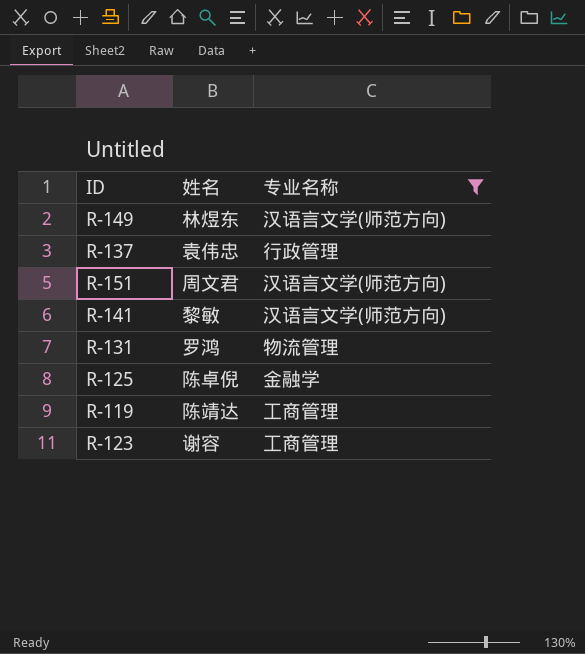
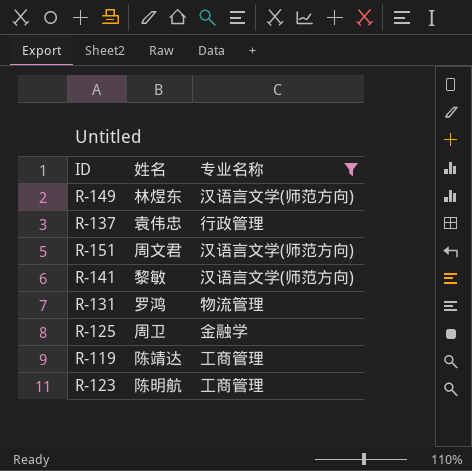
R-125 | 姓名: 陈卓倪 -> 周卫
R-123 | 姓名: 谢容 -> 陈明航

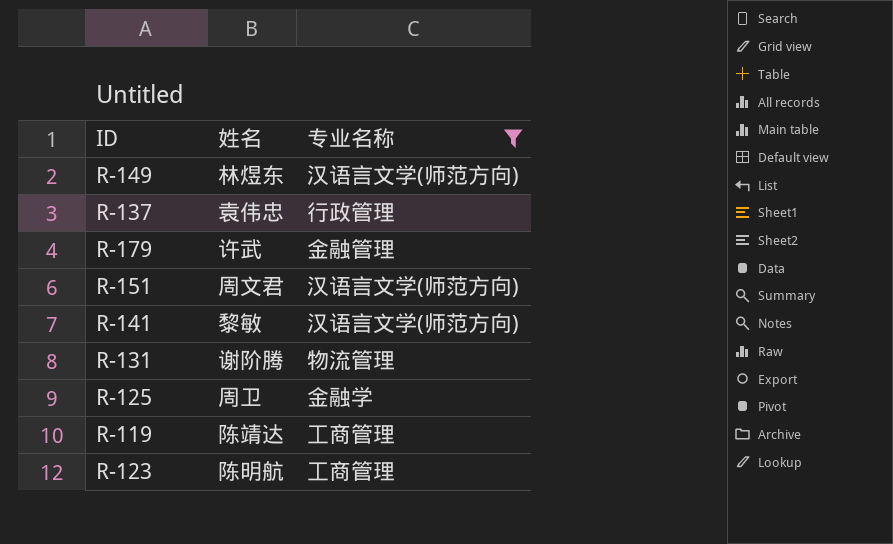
row R-179: none -> 许武 | 金融管理
R-131 | 姓名: 罗鸿 -> 谢阶腾

